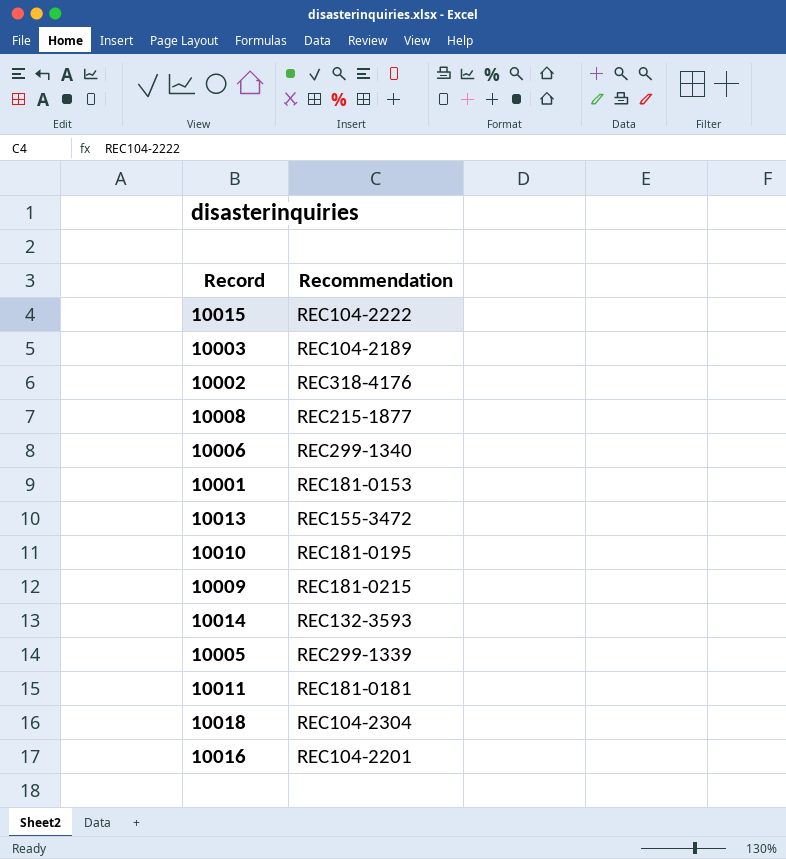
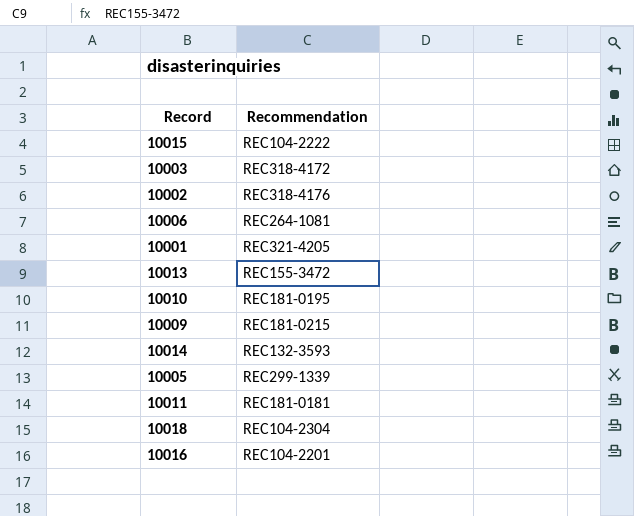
row 10008: REC215-1877 -> none
10003 | Recommendation: REC104-2189 -> REC318-4172
10006 | Recommendation: REC299-1340 -> REC264-1081
10001 | Recommendation: REC181-0153 -> REC321-4205

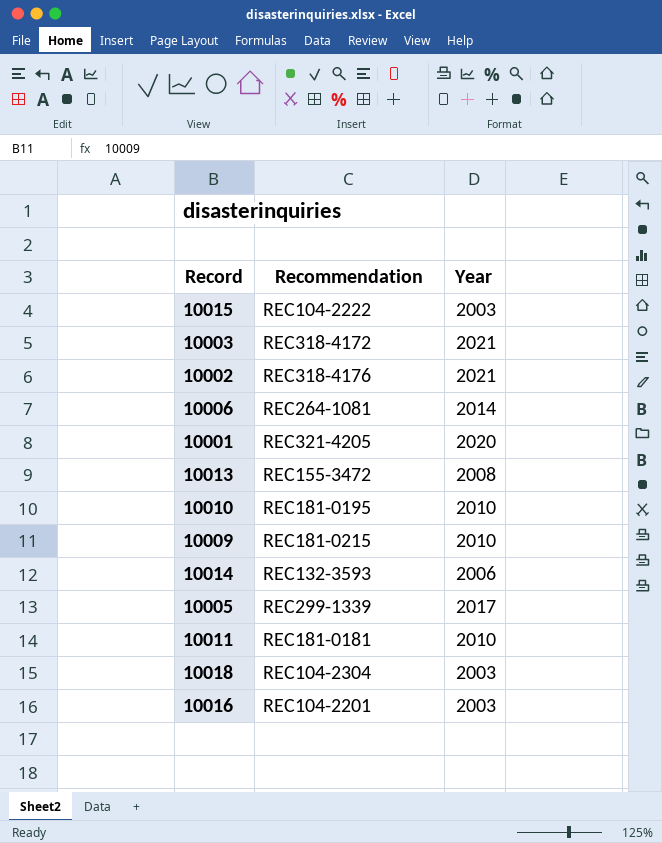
column Year | position: none -> 3

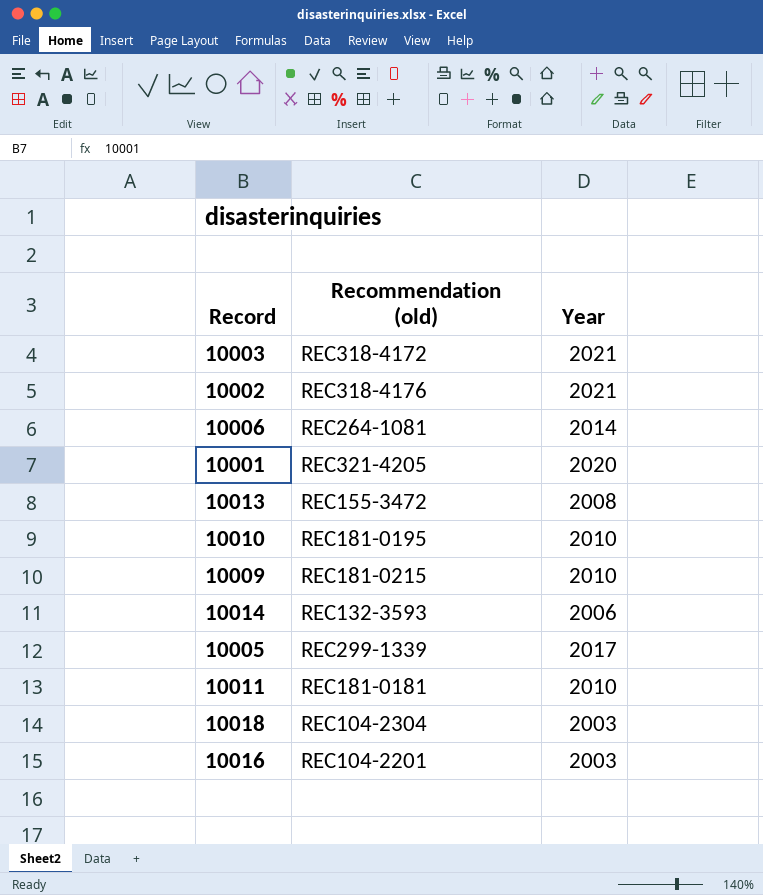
column name: Recommendation -> Recommendation (old)
row 10015: REC104-2222 | 2003 -> none

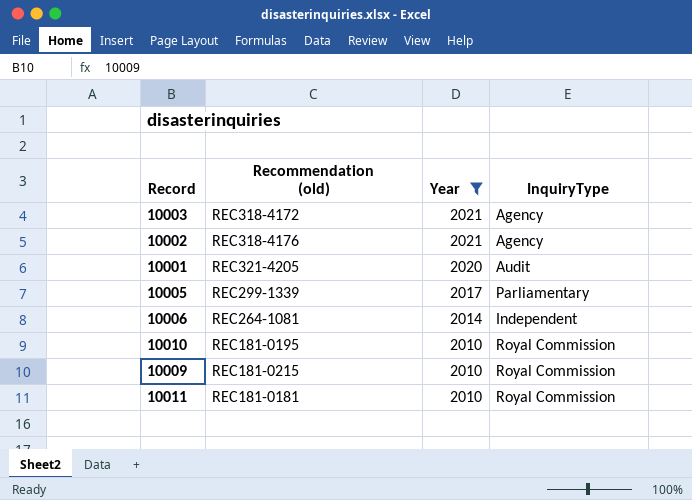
filter: none -> Year >= 2010
row order: none -> Year descending
column InquiryType | position: none -> 4

